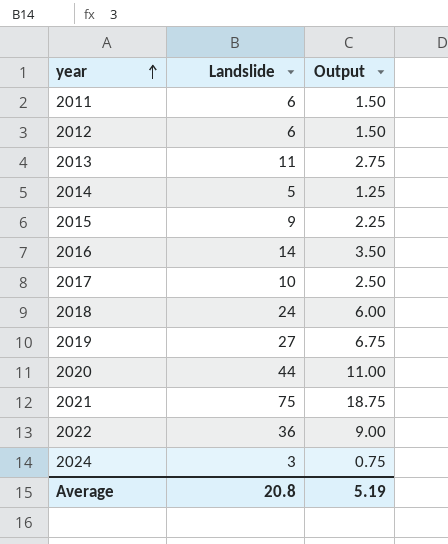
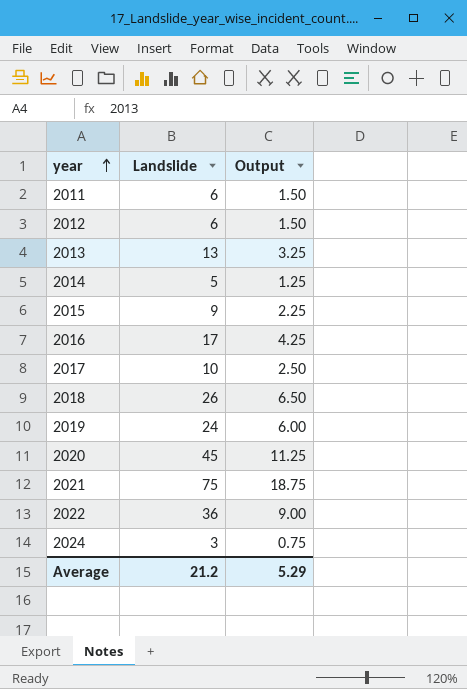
2013 | Landslide: 11 -> 13
2013 | Output: 2.75 -> 3.25
2016 | Landslide: 14 -> 17
2016 | Output: 3.50 -> 4.25
2018 | Landslide: 24 -> 26
2018 | Output: 6.00 -> 6.50
2019 | Landslide: 27 -> 24
2019 | Output: 6.75 -> 6.00
2020 | Landslide: 44 -> 45
2020 | Output: 11.00 -> 11.25
Average | Landslide: 20.8 -> 21.2
Average | Output: 5.19 -> 5.29

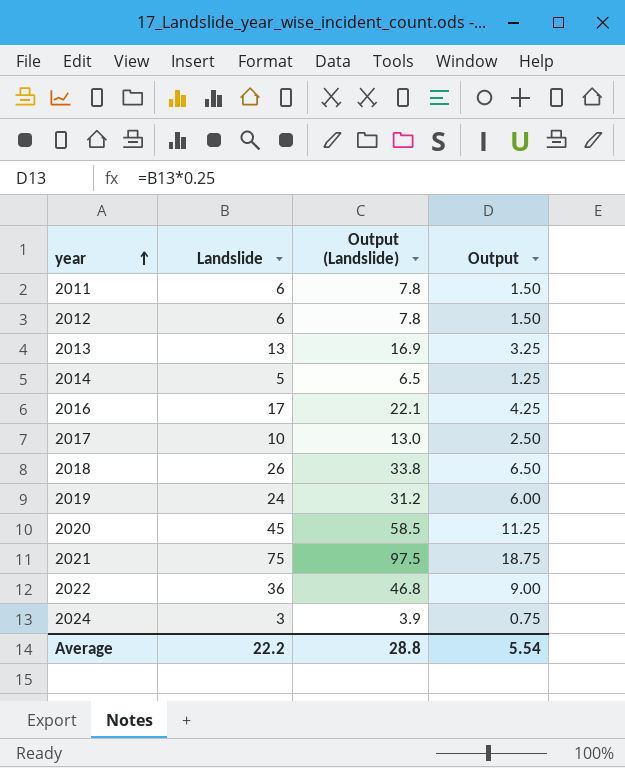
column Output (Landslide) | formula: none -> [Landslide] * 1.3
row 2015: 9 | 2.25 -> none
Average | Landslide: 21.2 -> 22.2
Average | Output: 5.29 -> 5.54

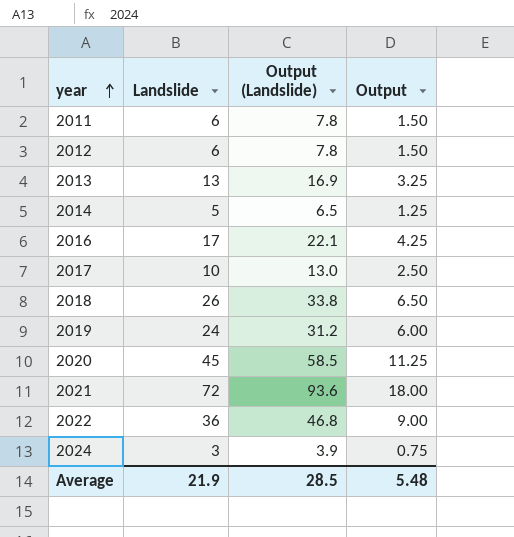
2021 | Landslide: 75 -> 72
2021 | Output (Landslide): 97.5 -> 93.6
2021 | Output: 18.75 -> 18.00
Average | Landslide: 22.2 -> 21.9
Average | Output (Landslide): 28.8 -> 28.5
Average | Output: 5.54 -> 5.48

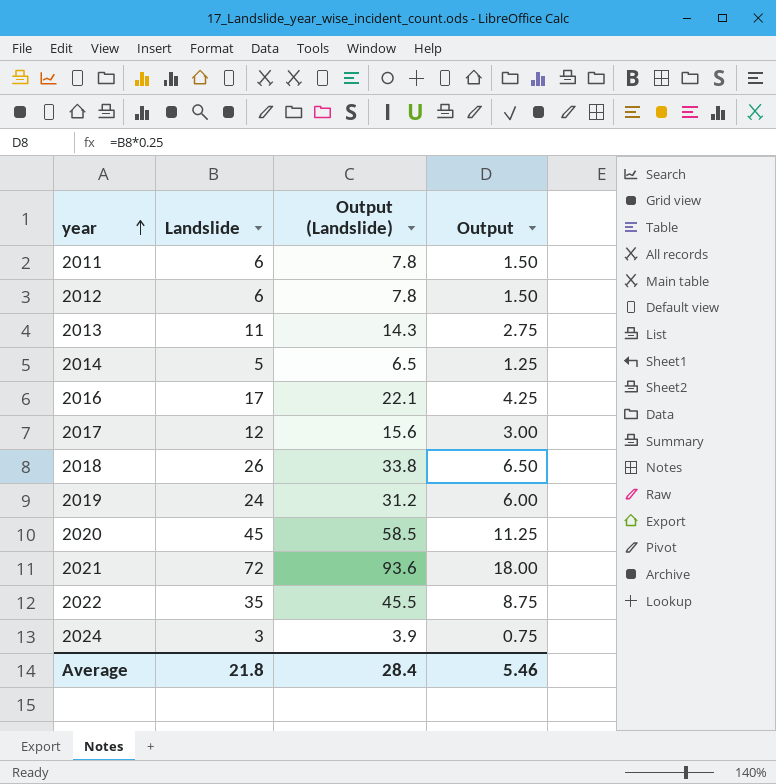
2013 | Landslide: 13 -> 11
2013 | Output (Landslide): 16.9 -> 14.3
2013 | Output: 3.25 -> 2.75
2017 | Landslide: 10 -> 12
2017 | Output (Landslide): 13.0 -> 15.6
2017 | Output: 2.50 -> 3.00
2022 | Landslide: 36 -> 35
2022 | Output (Landslide): 46.8 -> 45.5
2022 | Output: 9.00 -> 8.75
Average | Landslide: 21.9 -> 21.8
Average | Output (Landslide): 28.5 -> 28.4
Average | Output: 5.48 -> 5.46

